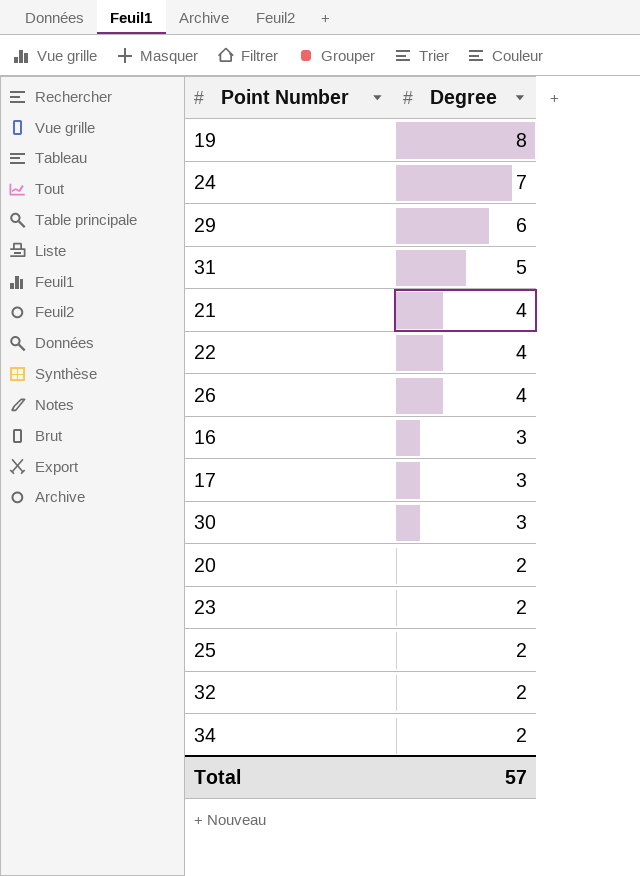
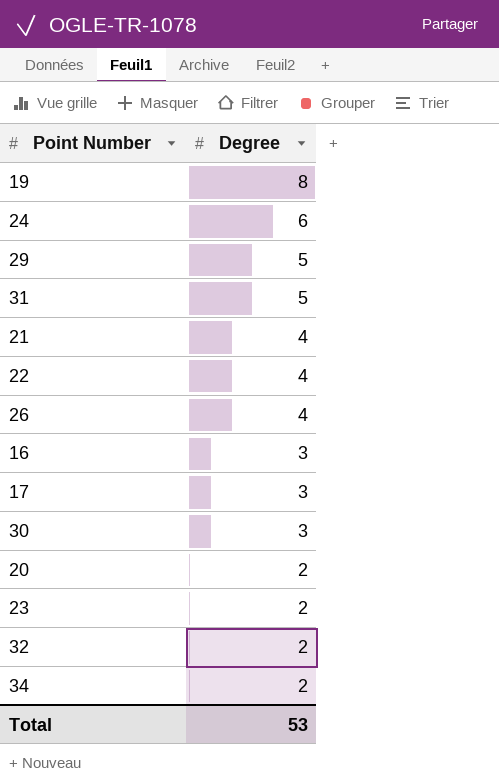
row 25: 2 -> none
24 | Degree: 7 -> 6
29 | Degree: 6 -> 5
Total | Degree: 57 -> 53

